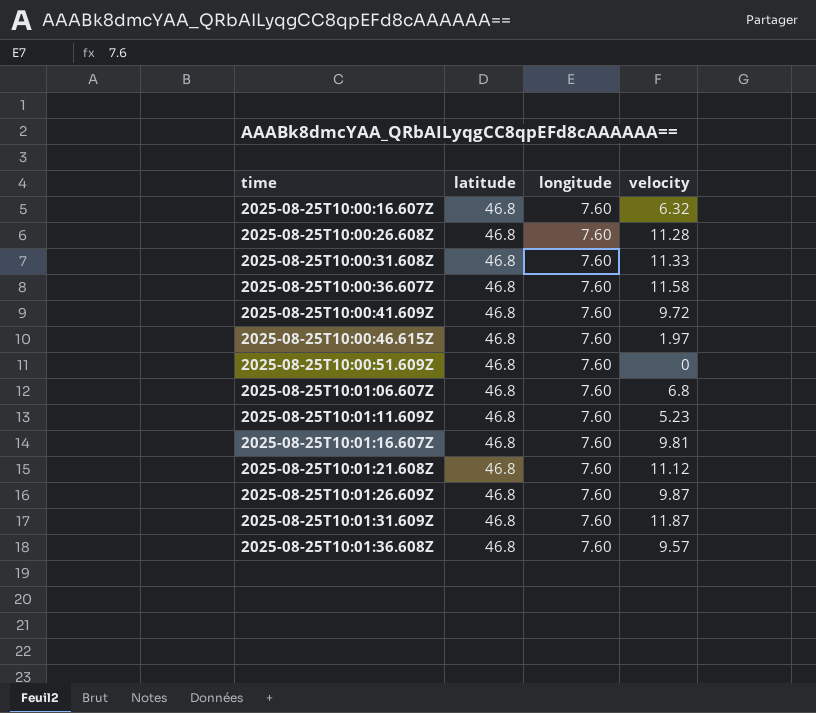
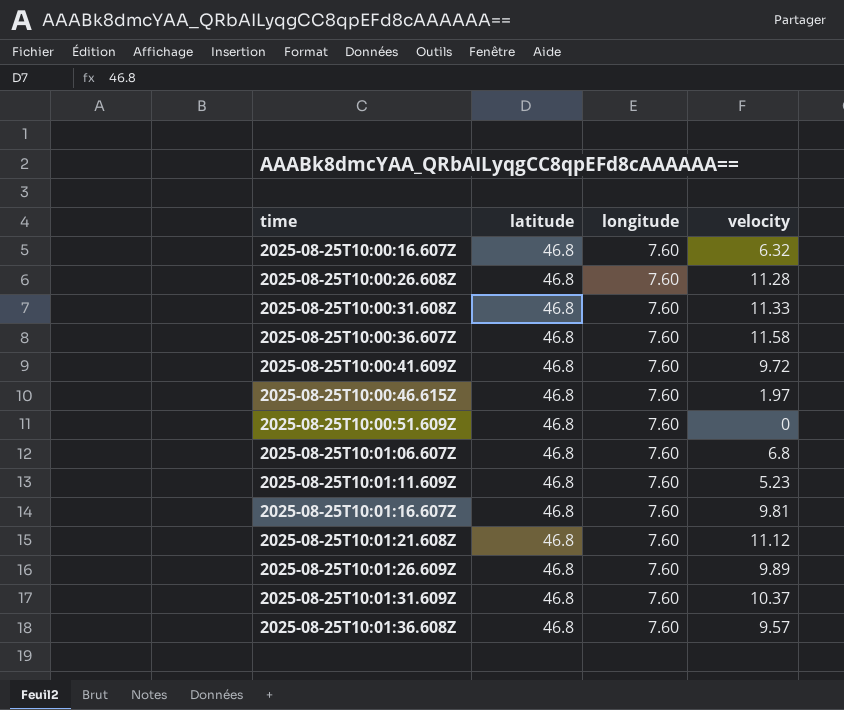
2025-08-25T10:01:26.609Z | velocity: 9.87 -> 9.89
2025-08-25T10:01:31.609Z | velocity: 11.87 -> 10.37

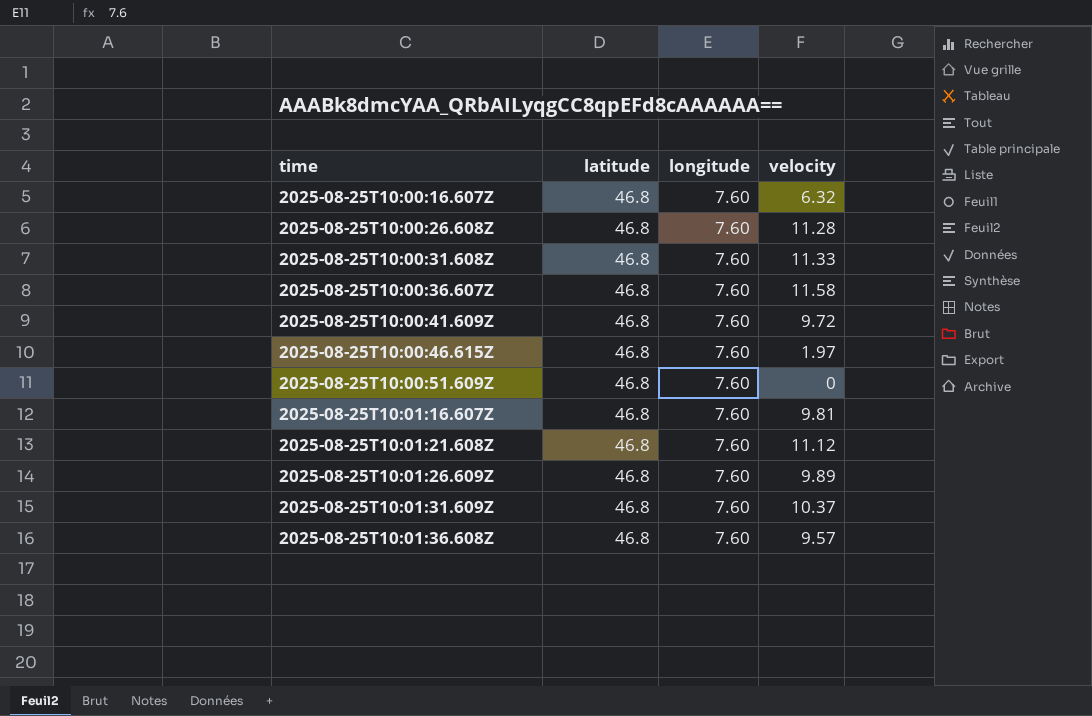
row 2025-08-25T10:01:06.607Z: 46.8 | 7.60 | 6.8 -> none
row 2025-08-25T10:01:11.609Z: 46.8 | 7.60 | 5.23 -> none

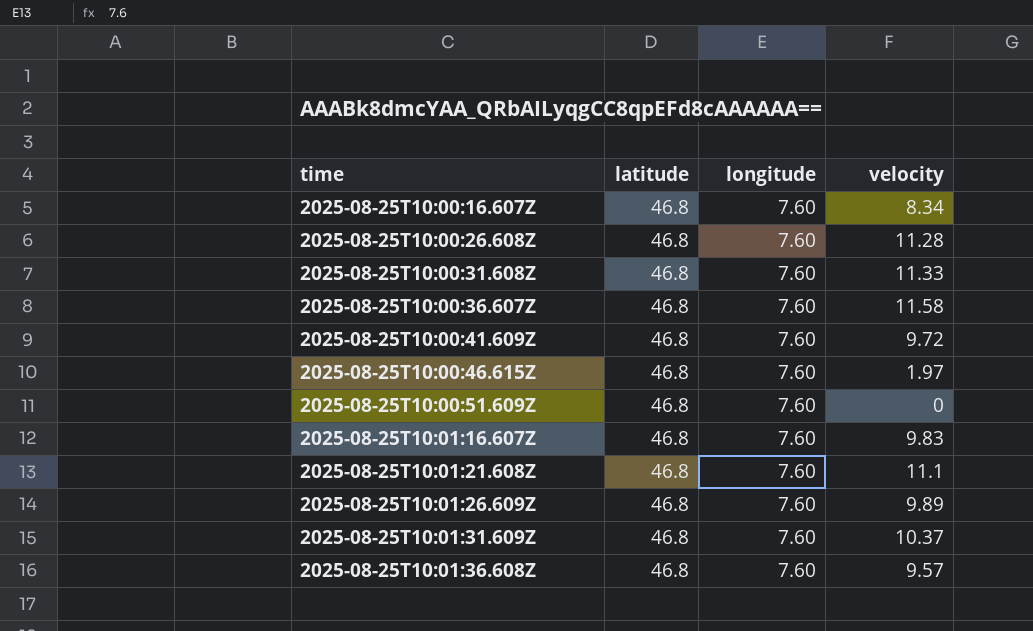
2025-08-25T10:00:16.607Z | velocity: 6.32 -> 8.34
2025-08-25T10:01:16.607Z | velocity: 9.81 -> 9.83
2025-08-25T10:01:21.608Z | velocity: 11.12 -> 11.1

